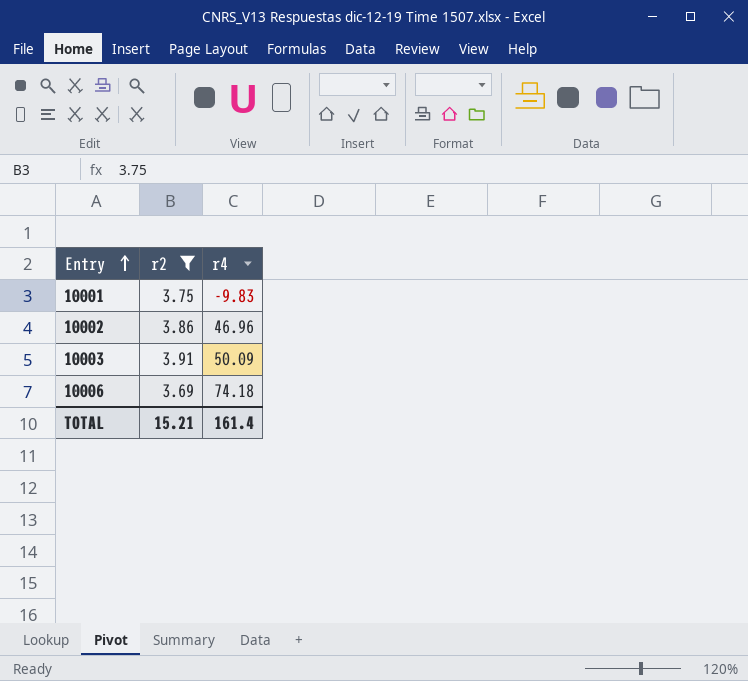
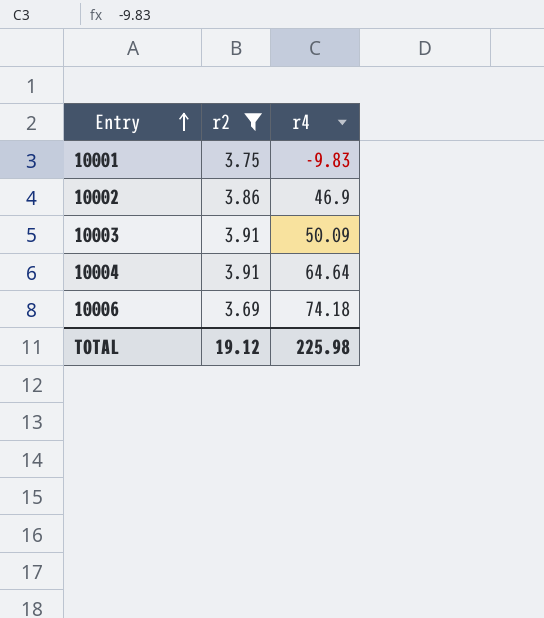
10002 | r4: 46.96 -> 46.9
row 10004: none -> 3.91 | 64.64
TOTAL | r2: 15.21 -> 19.12
TOTAL | r4: 161.4 -> 225.98

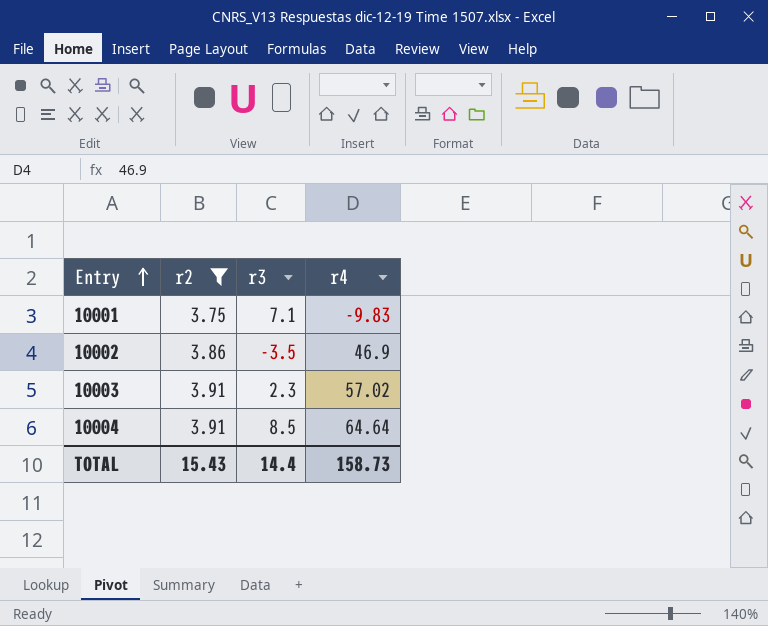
column r3 | position: none -> 3
row 10006: 3.69 | 74.18 -> none
10003 | r4: 50.09 -> 57.02
TOTAL | r2: 19.12 -> 15.43
TOTAL | r4: 225.98 -> 158.73

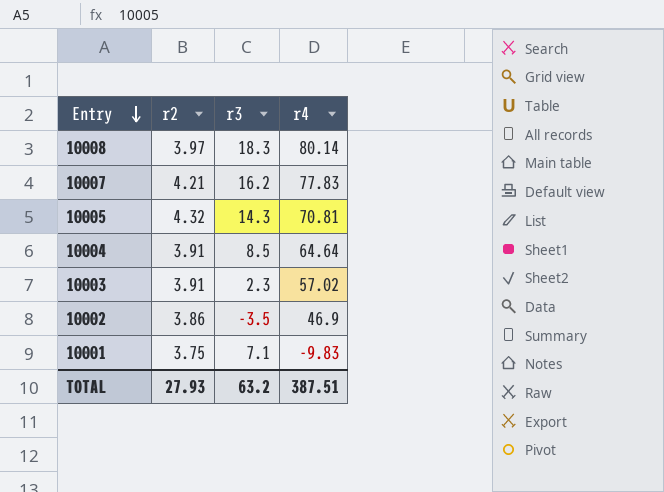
filter: r2 <= 3.91 -> none
row order: Entry ascending -> Entry descending
TOTAL | r2: 15.43 -> 27.93
TOTAL | r3: 14.4 -> 63.2
TOTAL | r4: 158.73 -> 387.51

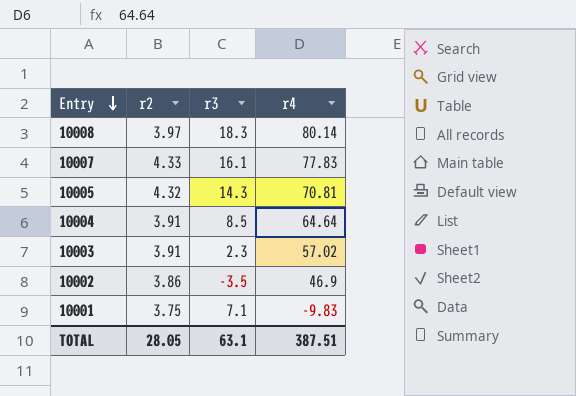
10007 | r2: 4.21 -> 4.33
10007 | r3: 16.2 -> 16.1
TOTAL | r2: 27.93 -> 28.05
TOTAL | r3: 63.2 -> 63.1

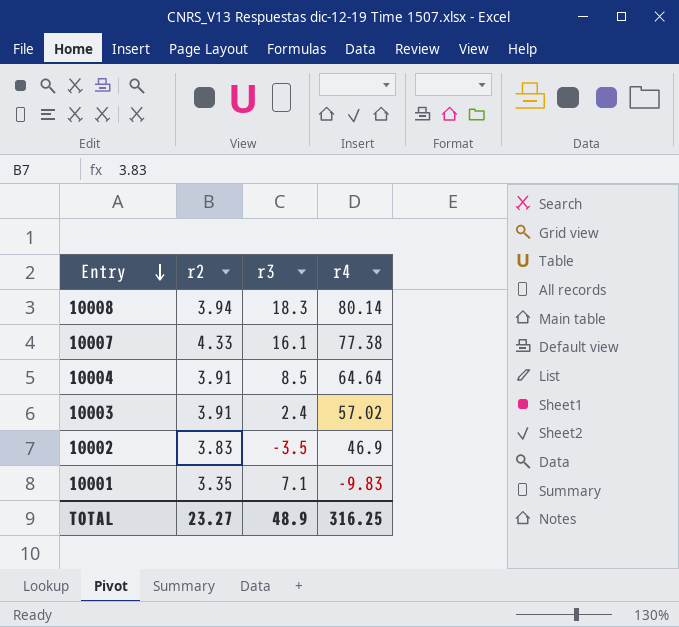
row 10005: 4.32 | 14.3 | 70.81 -> none
10008 | r2: 3.97 -> 3.94
10007 | r4: 77.83 -> 77.38
10003 | r3: 2.3 -> 2.4
10002 | r2: 3.86 -> 3.83
10001 | r2: 3.75 -> 3.35
TOTAL | r2: 28.05 -> 23.27
TOTAL | r3: 63.1 -> 48.9
TOTAL | r4: 387.51 -> 316.25

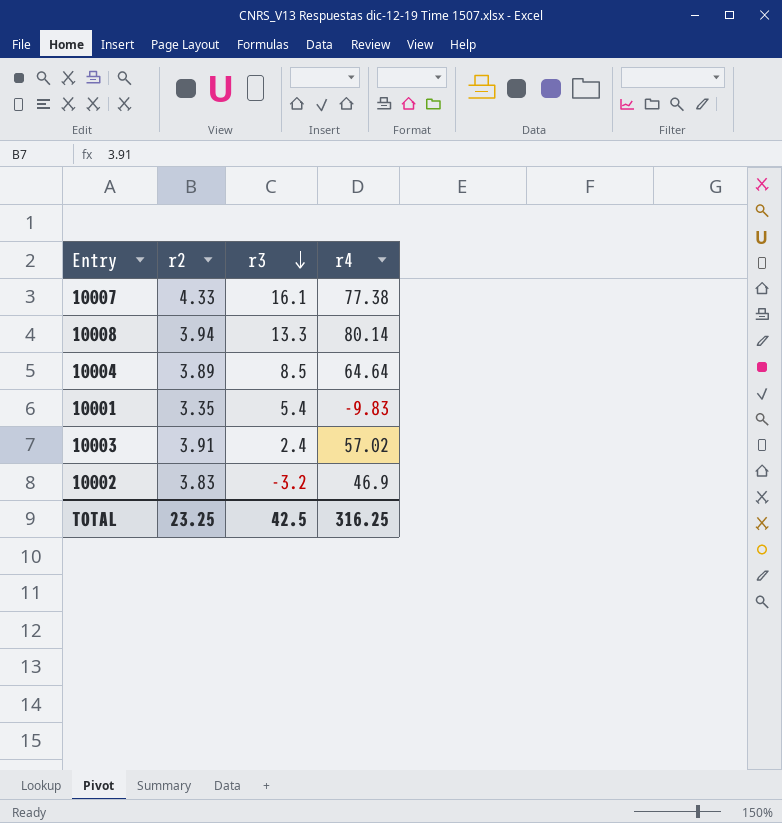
row order: Entry descending -> r3 descending
10008 | r3: 18.3 -> 13.3
10004 | r2: 3.91 -> 3.89
10001 | r3: 7.1 -> 5.4
10002 | r3: -3.5 -> -3.2
TOTAL | r2: 23.27 -> 23.25
TOTAL | r3: 48.9 -> 42.5

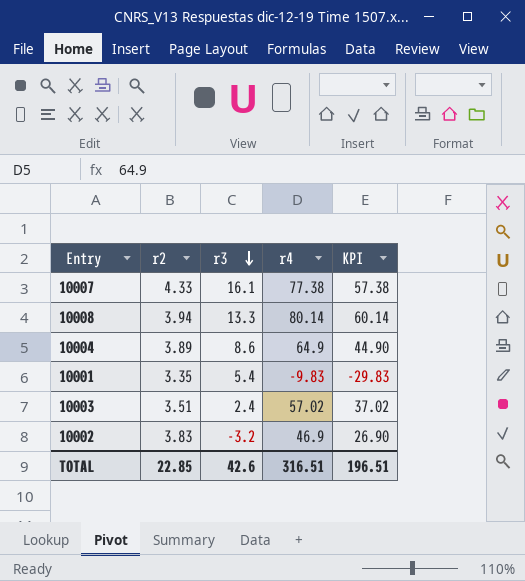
column KPI | formula: none -> [r4] - 20
10004 | r3: 8.5 -> 8.6
10004 | r4: 64.64 -> 64.9
10003 | r2: 3.91 -> 3.51
TOTAL | r2: 23.25 -> 22.85
TOTAL | r3: 42.5 -> 42.6
TOTAL | r4: 316.25 -> 316.51

